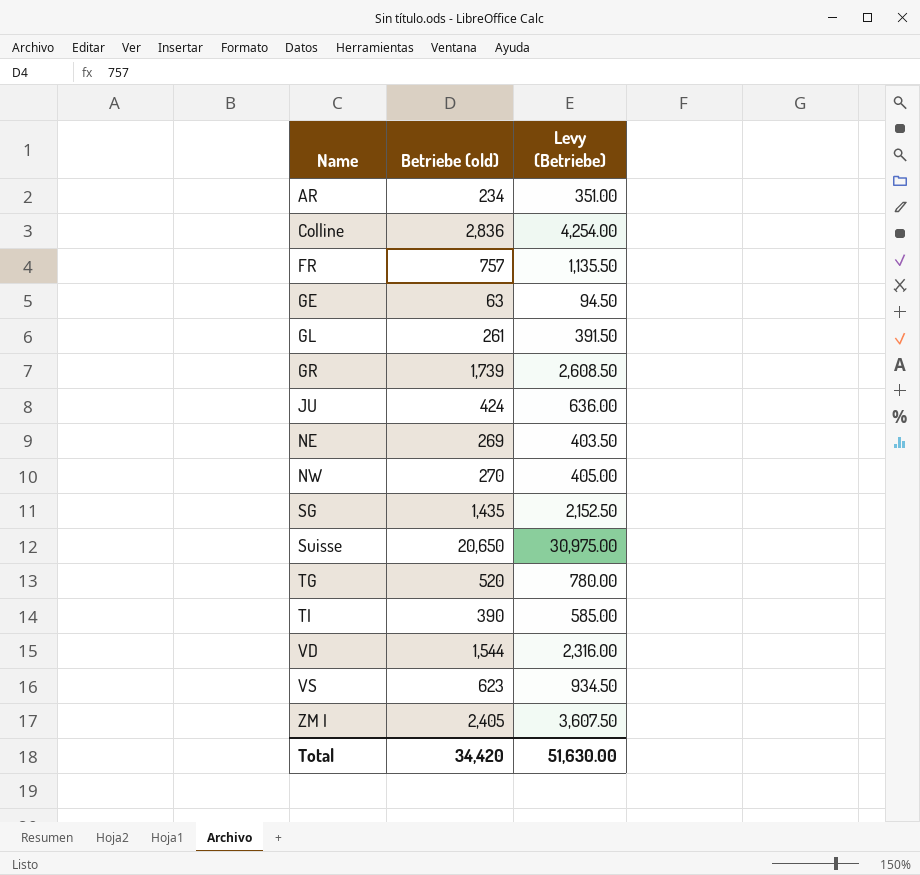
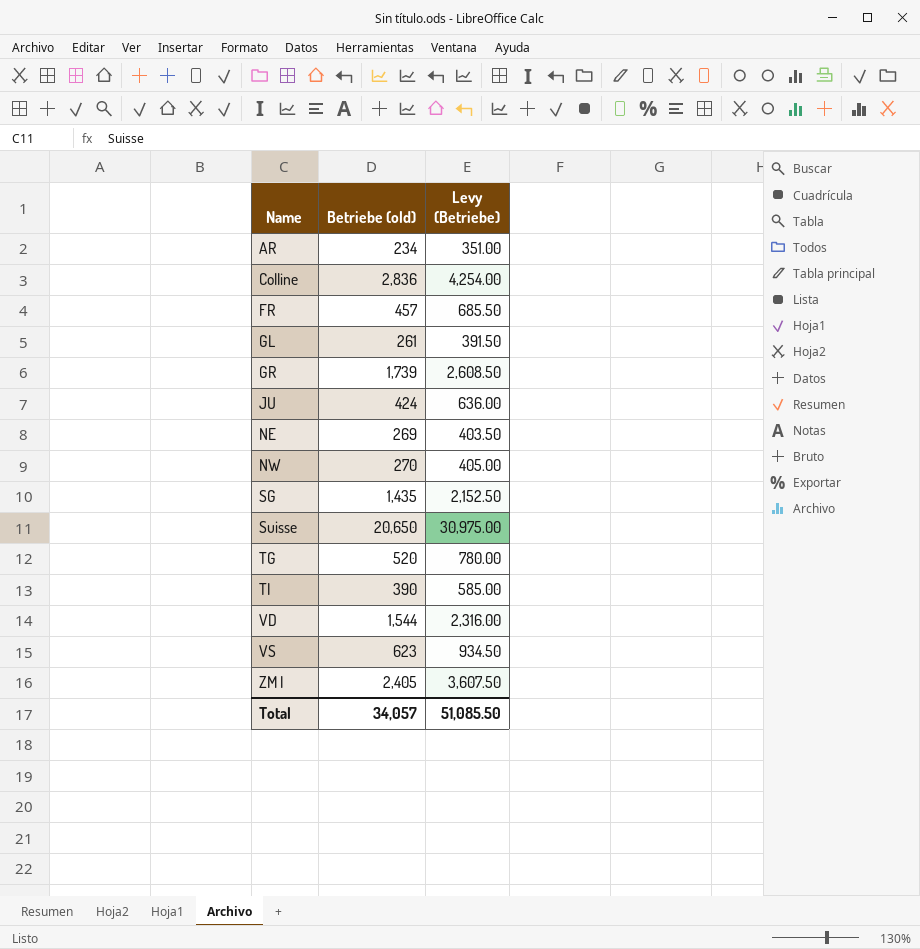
row GE: 63 | 94.50 -> none
FR | Betriebe (old): 757 -> 457
FR | Levy (Betriebe): 1,135.50 -> 685.50
Total | Betriebe (old): 34,420 -> 34,057
Total | Levy (Betriebe): 51,630.00 -> 51,085.50

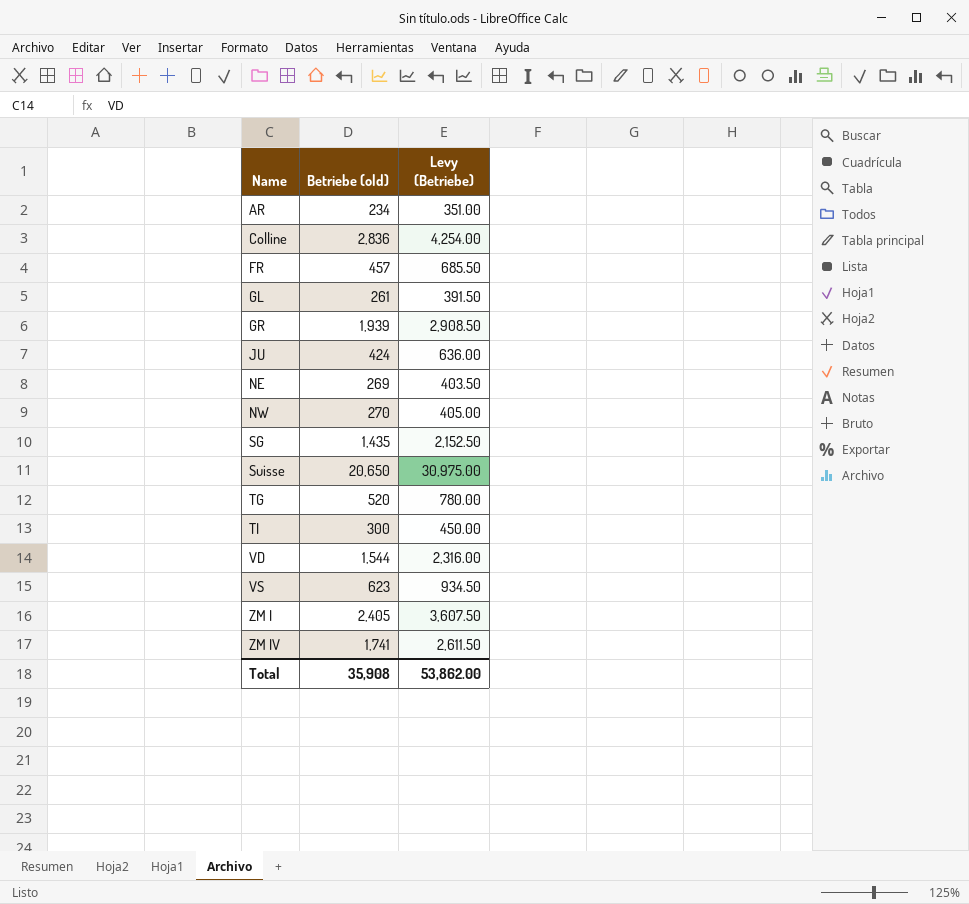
GR | Betriebe (old): 1,739 -> 1,939
GR | Levy (Betriebe): 2,608.50 -> 2,908.50
TI | Betriebe (old): 390 -> 300
TI | Levy (Betriebe): 585.00 -> 450.00
row ZM IV: none -> 1,741 | 2,611.50
Total | Betriebe (old): 34,057 -> 35,908
Total | Levy (Betriebe): 51,085.50 -> 53,862.00

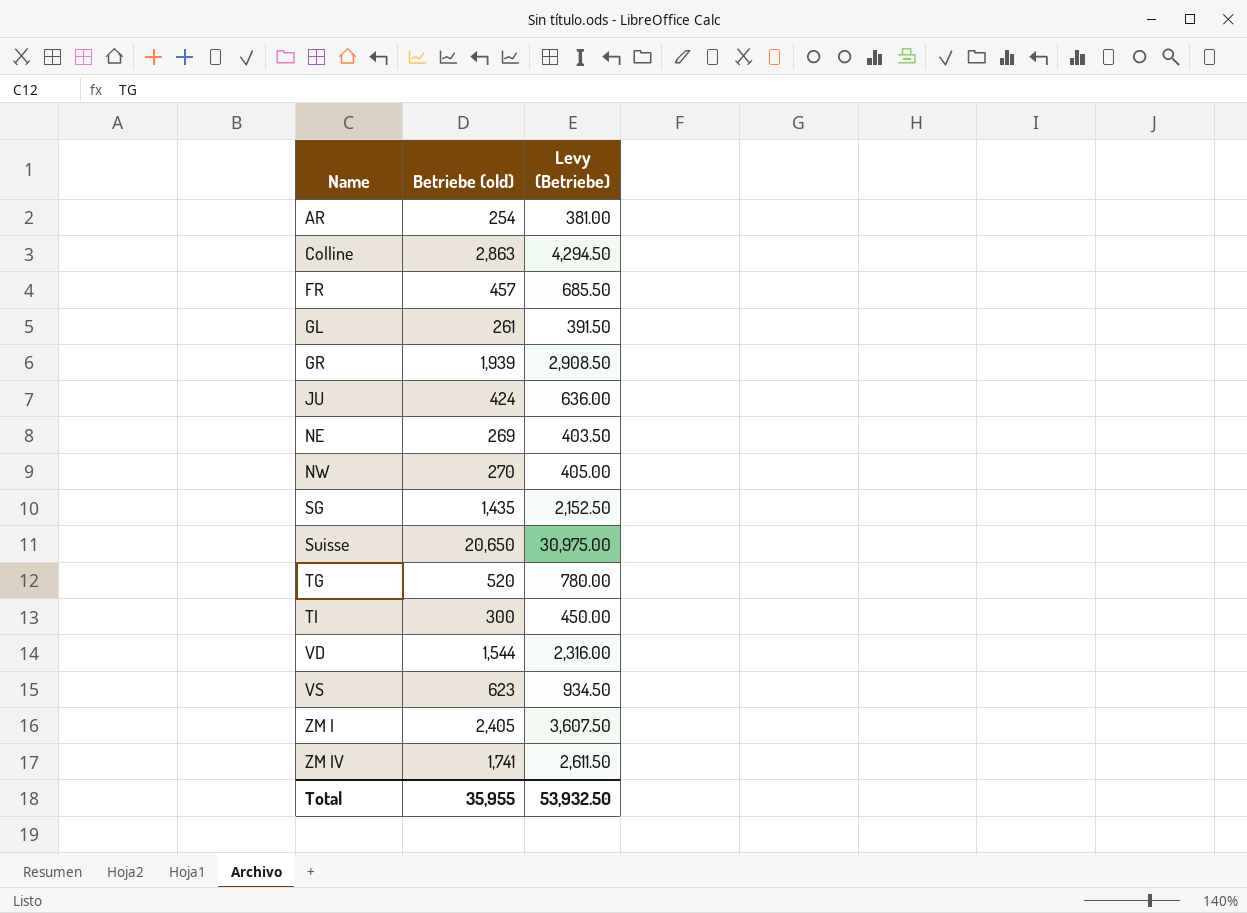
AR | Betriebe (old): 234 -> 254
AR | Levy (Betriebe): 351.00 -> 381.00
Colline | Betriebe (old): 2,836 -> 2,863
Colline | Levy (Betriebe): 4,254.00 -> 4,294.50
Total | Betriebe (old): 35,908 -> 35,955
Total | Levy (Betriebe): 53,862.00 -> 53,932.50

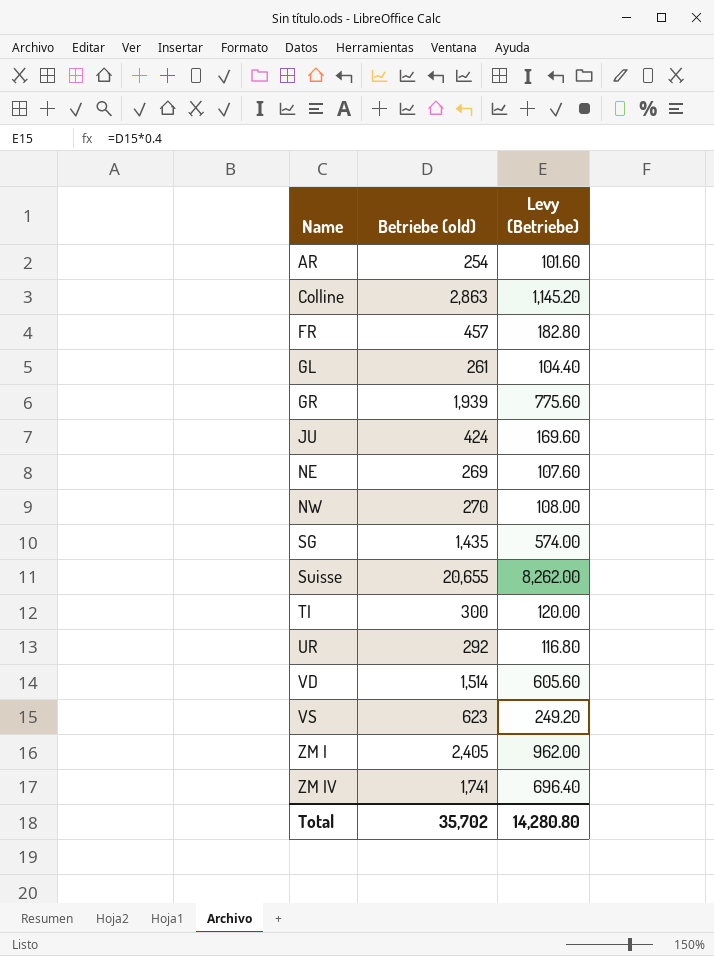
column Levy (Betriebe) | formula: [Betriebe (old)] * 1.5 -> [Betriebe (old)] * 0.4
row TG: 520 | 780.00 -> none
Suisse | Betriebe (old): 20,650 -> 20,655
row UR: none -> 292 | 116.80
VD | Betriebe (old): 1,544 -> 1,514
Total | Betriebe (old): 35,955 -> 35,702
Total | Levy (Betriebe): 53,932.50 -> 14,280.80

